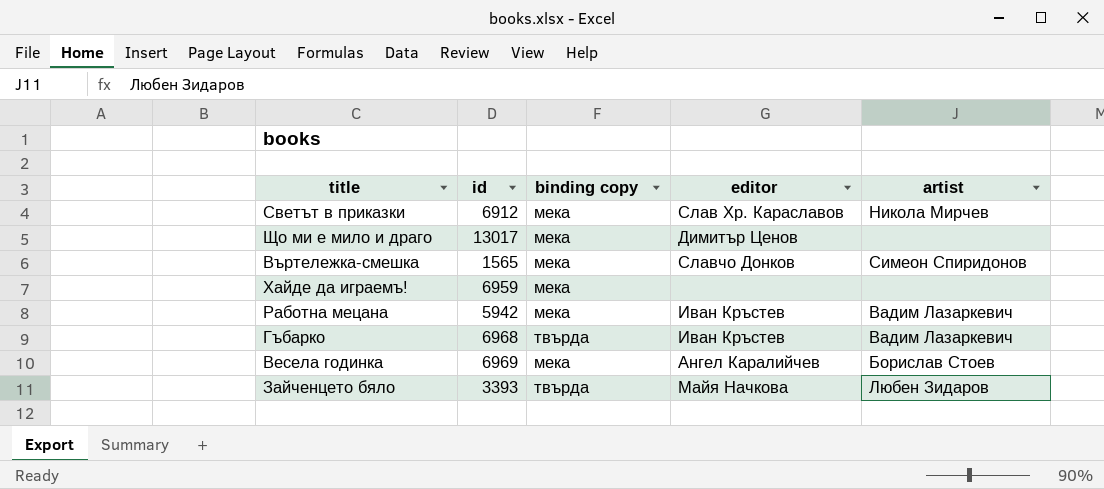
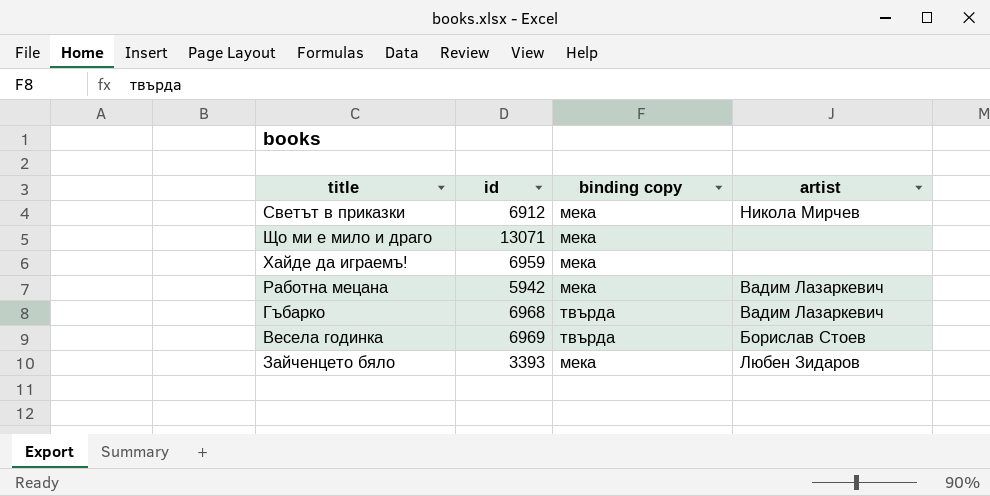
column editor | position: 4 -> none
row Въртележка-смешка: 1565 | мека | Славчо Донков | Симеон Спиридонов -> none
Що ми е мило и драго | id: 13017 -> 13071
Весела годинка | binding copy: мека -> твърда
Зайченцето бяло | binding copy: твърда -> мека

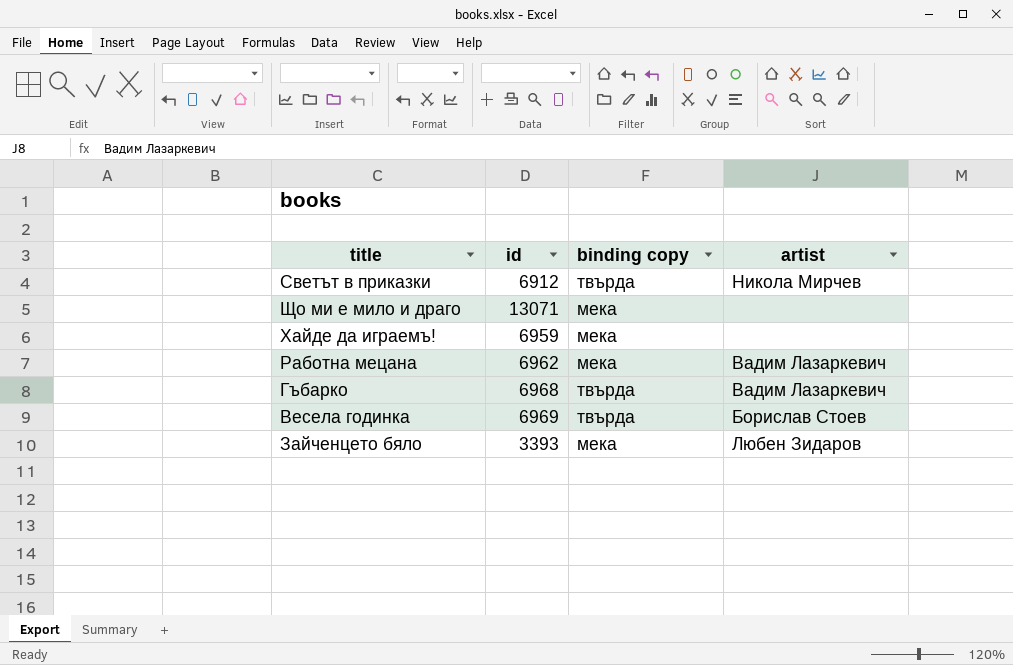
Светът в приказки | binding copy: мека -> твърда
Работна мецана | id: 5942 -> 6962

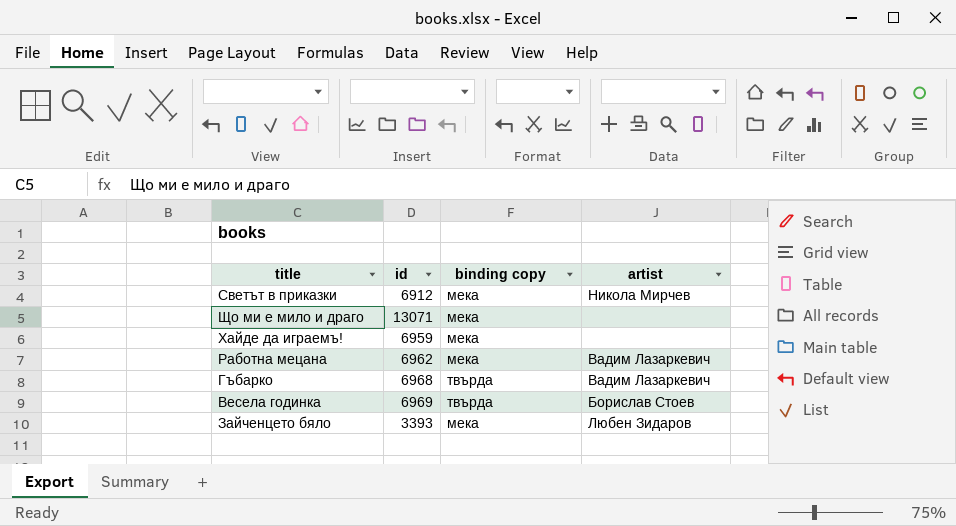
Светът в приказки | binding copy: твърда -> мека

